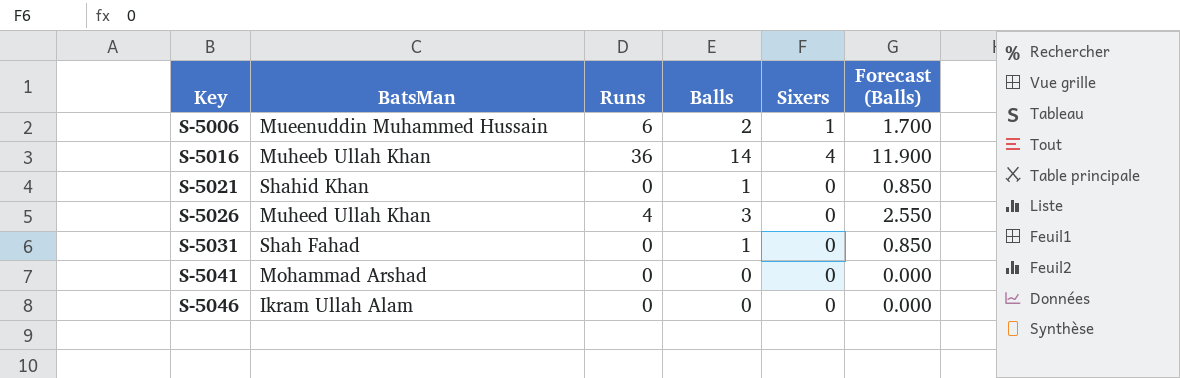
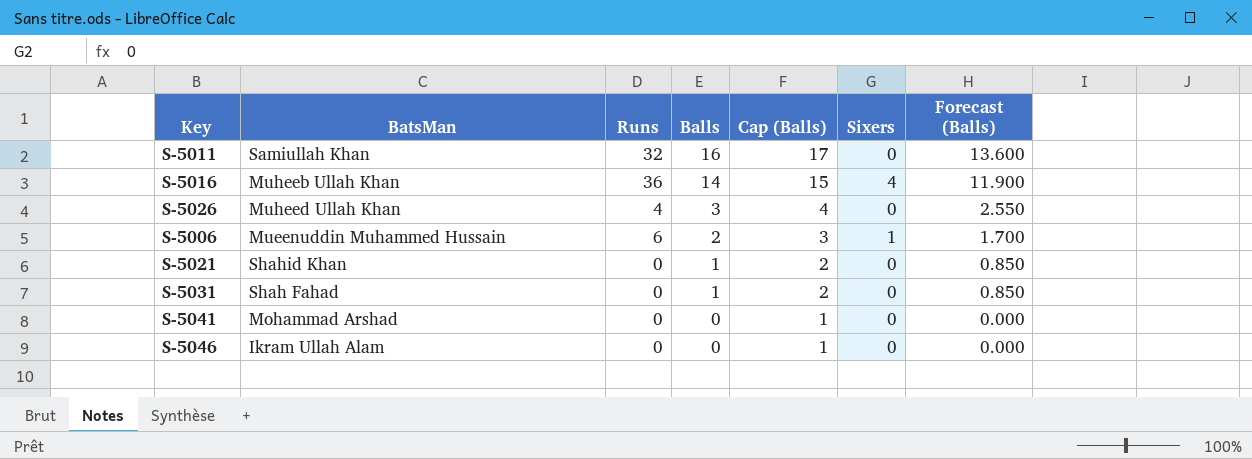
row order: Key ascending -> Balls descending
column Cap (Balls) | formula: none -> [Balls] + 1
row S-5011: none -> Samiullah Khan | 32 | 16 | 17 | 0 | 13.600

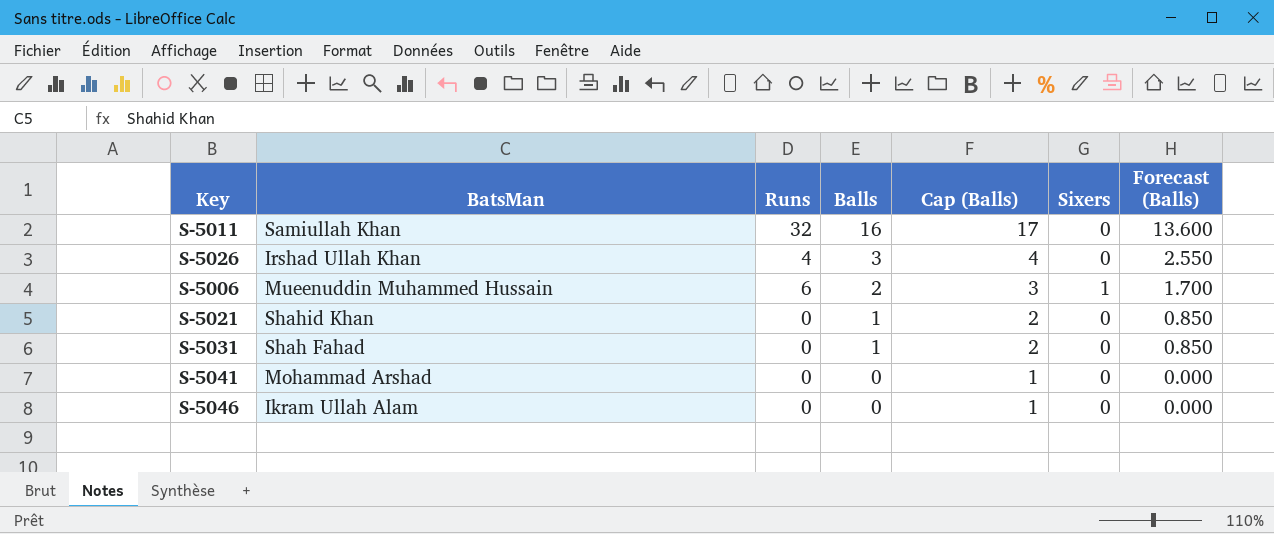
row S-5016: Muheeb Ullah Khan | 36 | 14 | 15 | 4 | 11.900 -> none
S-5026 | BatsMan: Muheed Ullah Khan -> Irshad Ullah Khan

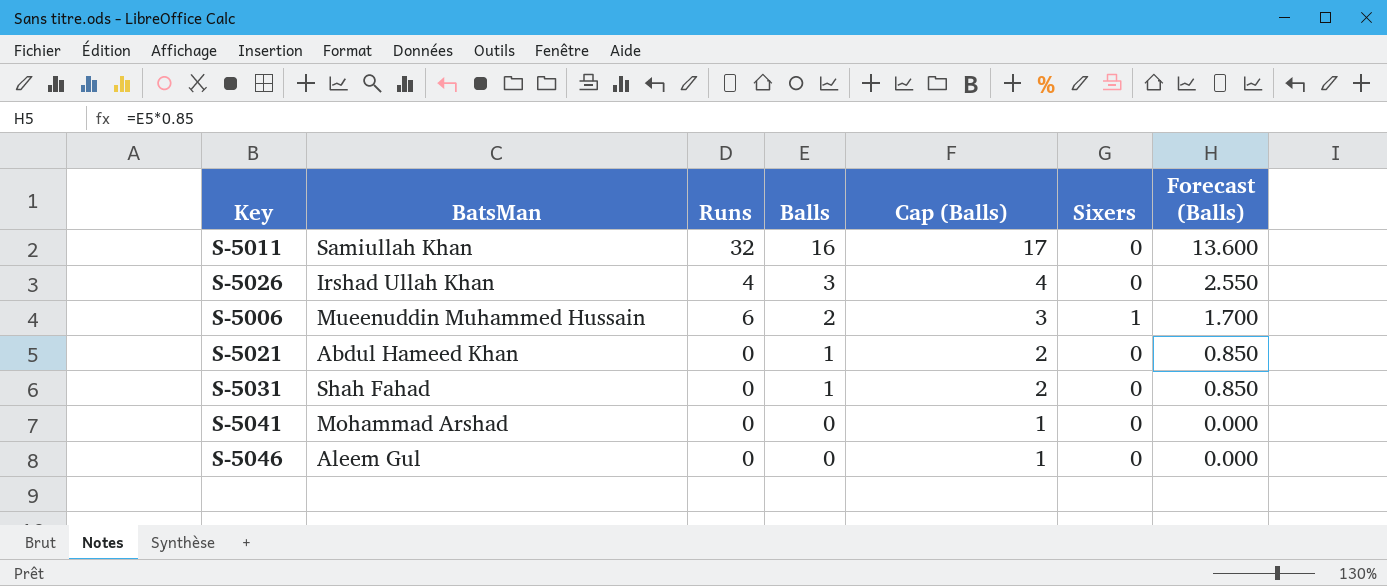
S-5021 | BatsMan: Shahid Khan -> Abdul Hameed Khan
S-5046 | BatsMan: Ikram Ullah Alam -> Aleem Gul

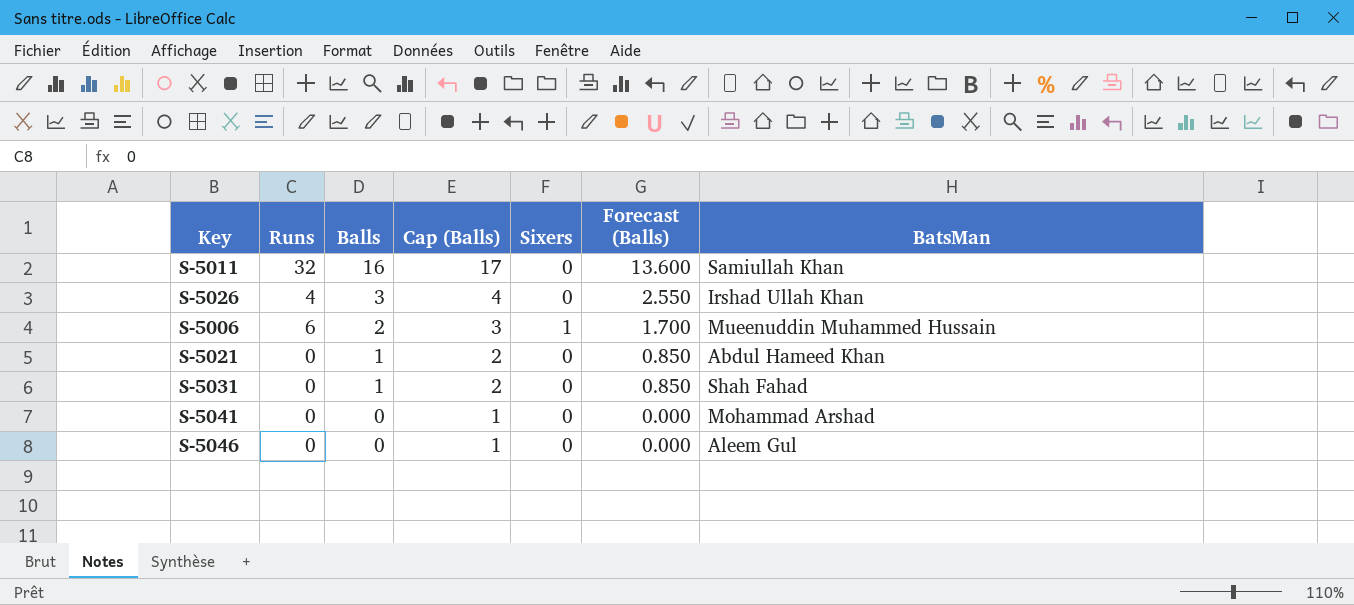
column BatsMan | position: 2 -> 7

